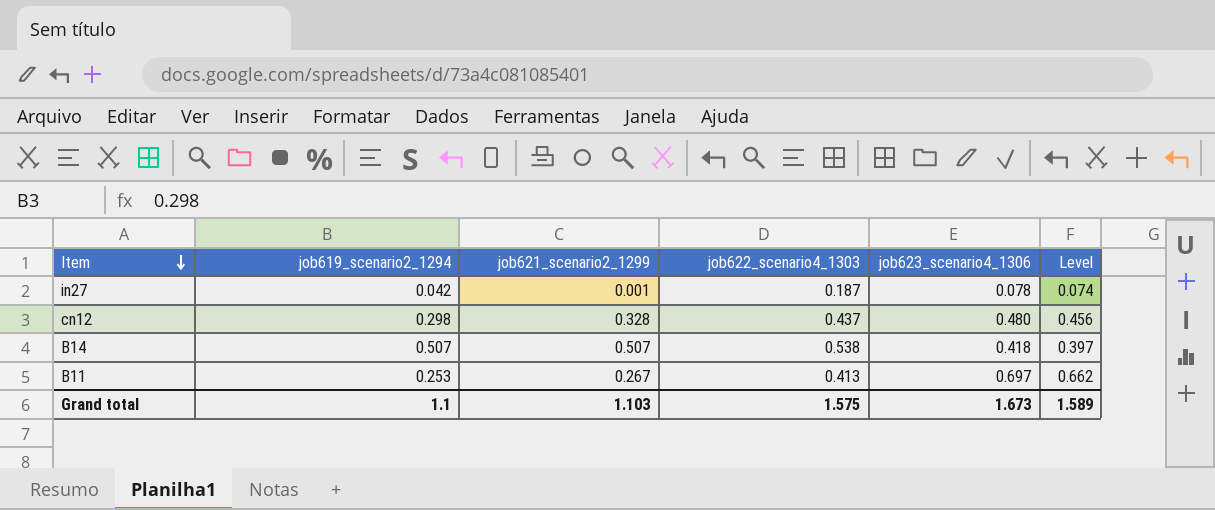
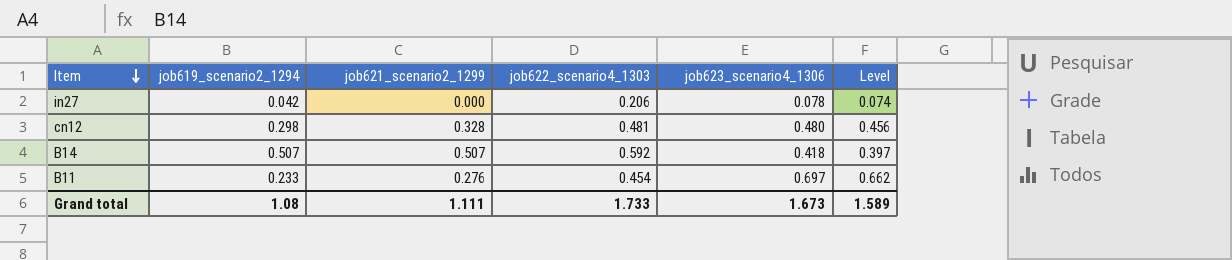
in27 | job621_scenario2_1299: 0.001 -> 0.000
in27 | job622_scenario4_1303: 0.187 -> 0.206
cn12 | job622_scenario4_1303: 0.437 -> 0.481
B14 | job622_scenario4_1303: 0.538 -> 0.592
B11 | job619_scenario2_1294: 0.253 -> 0.233
B11 | job621_scenario2_1299: 0.267 -> 0.276
B11 | job622_scenario4_1303: 0.413 -> 0.454
Grand total | job619_scenario2_1294: 1.1 -> 1.08
Grand total | job621_scenario2_1299: 1.103 -> 1.111
Grand total | job622_scenario4_1303: 1.575 -> 1.733

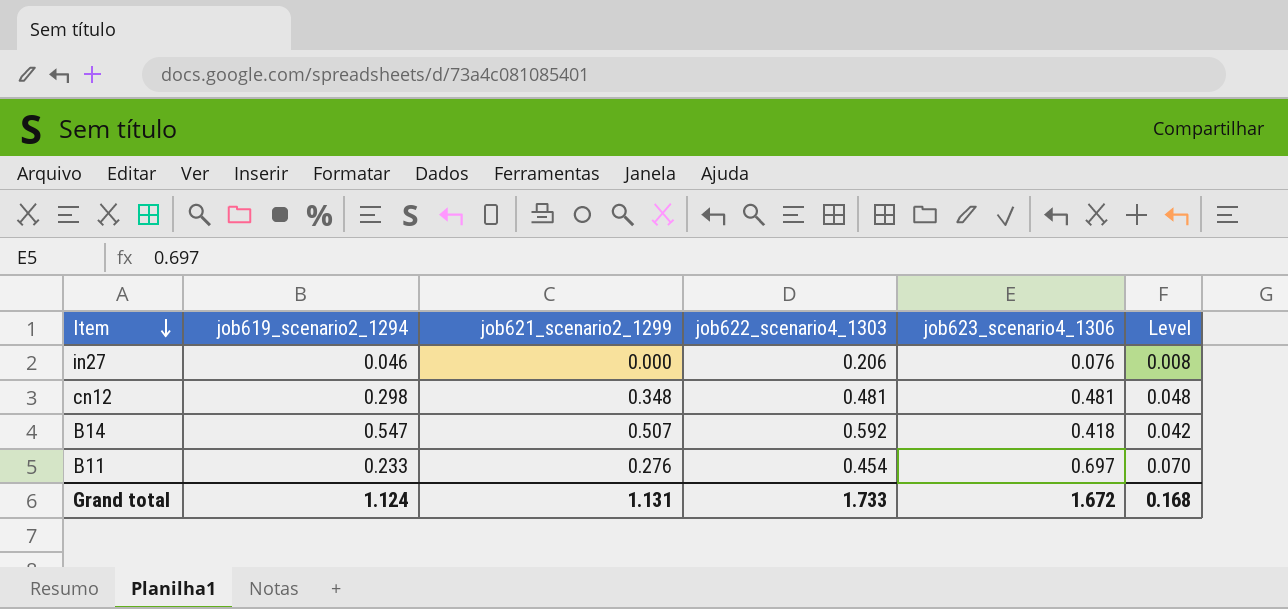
column Level | formula: [job623_scenario4_1306] * 0.95 -> [job623_scenario4_1306] * 0.1
in27 | job619_scenario2_1294: 0.042 -> 0.046
in27 | job623_scenario4_1306: 0.078 -> 0.076
cn12 | job621_scenario2_1299: 0.328 -> 0.348
cn12 | job623_scenario4_1306: 0.480 -> 0.481
B14 | job619_scenario2_1294: 0.507 -> 0.547
Grand total | job619_scenario2_1294: 1.08 -> 1.124
Grand total | job621_scenario2_1299: 1.111 -> 1.131
Grand total | job623_scenario4_1306: 1.673 -> 1.672
Grand total | Level: 1.589 -> 0.168

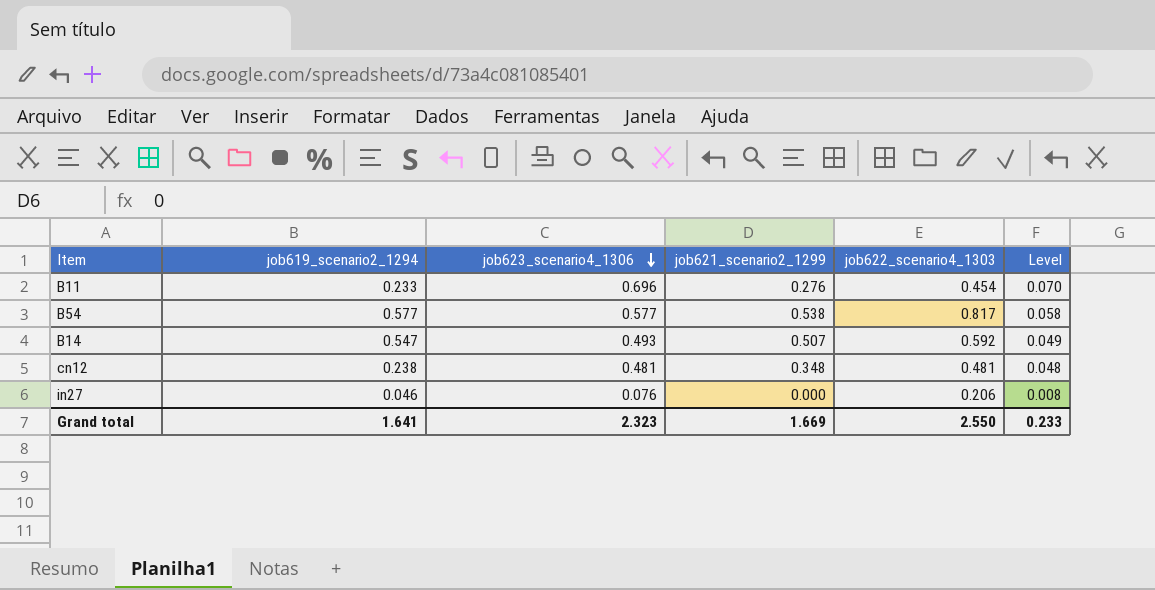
row order: Item descending -> job623_scenario4_1306 descending
column job623_scenario4_1306 | position: 5 -> 3
B11 | job623_scenario4_1306: 0.697 -> 0.696
row B54: none -> 0.577 | 0.577 | 0.538 | 0.817 | 0.058
B14 | job623_scenario4_1306: 0.418 -> 0.493
B14 | Level: 0.042 -> 0.049
cn12 | job619_scenario2_1294: 0.298 -> 0.238
Grand total | job619_scenario2_1294: 1.124 -> 1.641
Grand total | job623_scenario4_1306: 1.672 -> 2.323
Grand total | job621_scenario2_1299: 1.131 -> 1.669
Grand total | job622_scenario4_1303: 1.733 -> 2.550
Grand total | Level: 0.168 -> 0.233

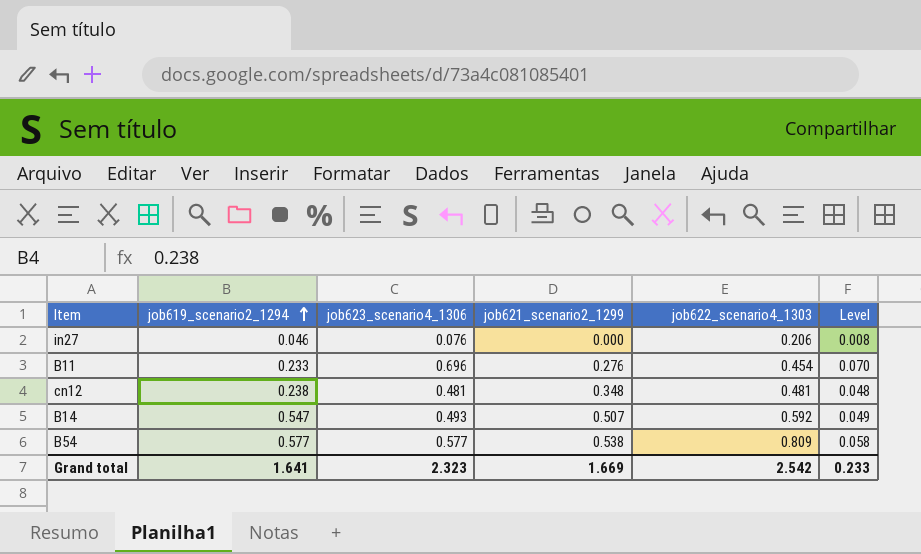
row order: job623_scenario4_1306 descending -> job619_scenario2_1294 ascending
B54 | job622_scenario4_1303: 0.817 -> 0.809
Grand total | job622_scenario4_1303: 2.550 -> 2.542

